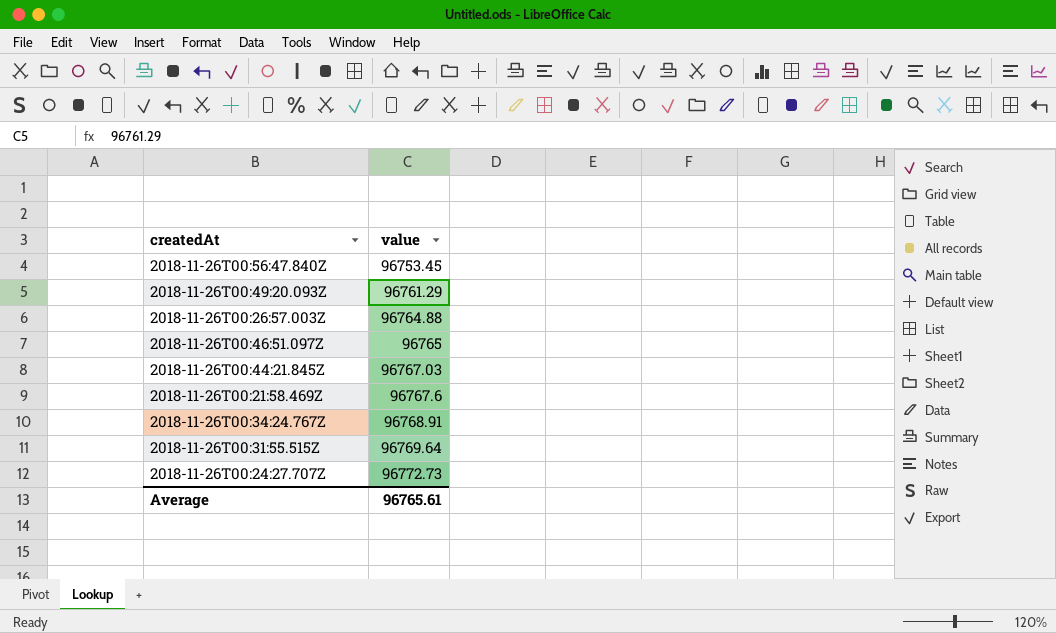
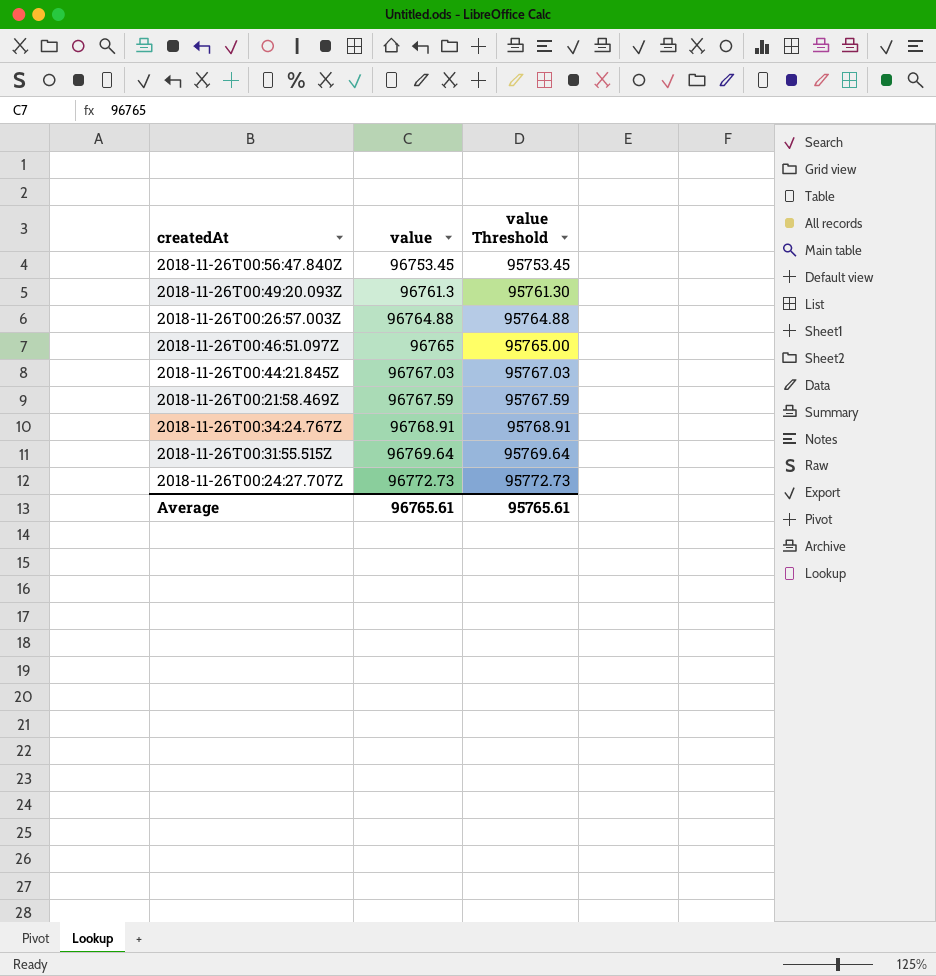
column value Threshold | formula: none -> [value] - 1000
2018-11-26T00:49:20.093Z | value: 96761.29 -> 96761.3
2018-11-26T00:21:58.469Z | value: 96767.6 -> 96767.59

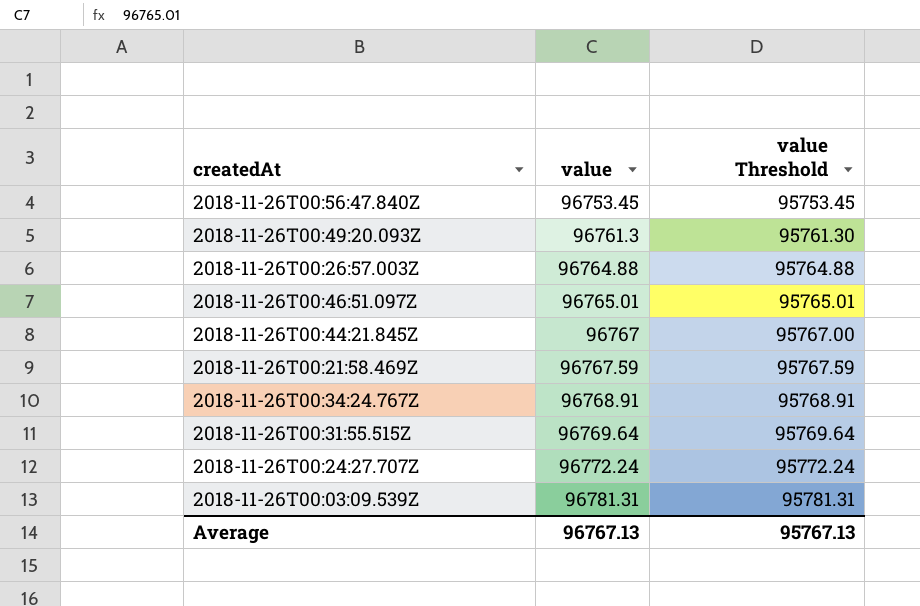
2018-11-26T00:46:51.097Z | value: 96765 -> 96765.01
2018-11-26T00:46:51.097Z | value Threshold: 95765.00 -> 95765.01
2018-11-26T00:44:21.845Z | value: 96767.03 -> 96767
2018-11-26T00:44:21.845Z | value Threshold: 95767.03 -> 95767.00
2018-11-26T00:24:27.707Z | value: 96772.73 -> 96772.24
2018-11-26T00:24:27.707Z | value Threshold: 95772.73 -> 95772.24
row 2018-11-26T00:03:09.539Z: none -> 96781.31 | 95781.31
Average | value: 96765.61 -> 96767.13
Average | value Threshold: 95765.61 -> 95767.13

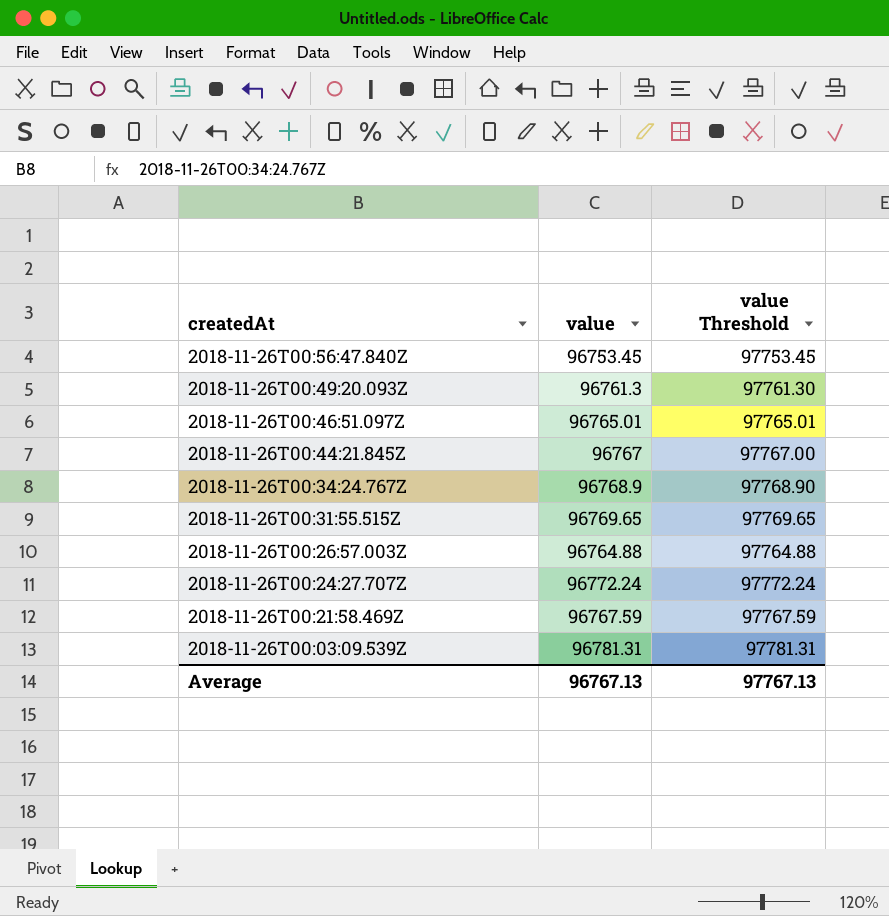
row order: value ascending -> createdAt descending
column value Threshold | formula: [value] - 1000 -> [value] + 1000
2018-11-26T00:34:24.767Z | value: 96768.91 -> 96768.9
2018-11-26T00:31:55.515Z | value: 96769.64 -> 96769.65
Average | value Threshold: 95767.13 -> 97767.13

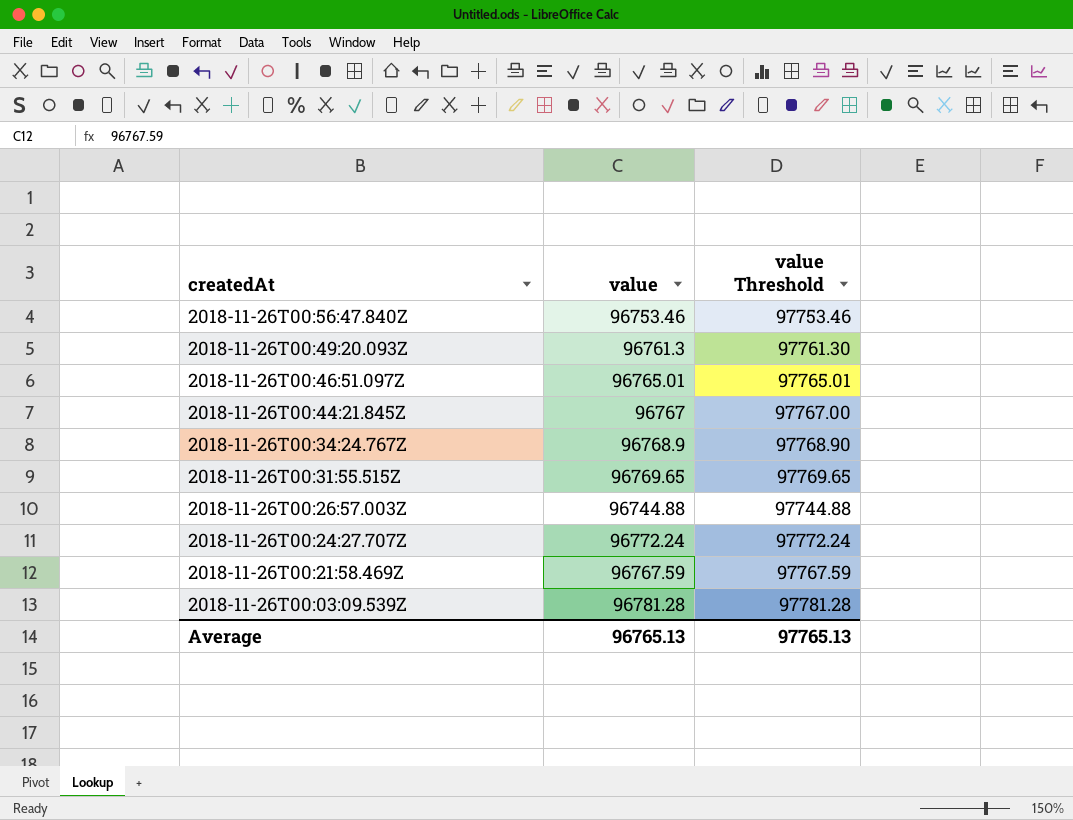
2018-11-26T00:56:47.840Z | value: 96753.45 -> 96753.46
2018-11-26T00:56:47.840Z | value Threshold: 97753.45 -> 97753.46
2018-11-26T00:26:57.003Z | value: 96764.88 -> 96744.88
2018-11-26T00:26:57.003Z | value Threshold: 97764.88 -> 97744.88
2018-11-26T00:03:09.539Z | value: 96781.31 -> 96781.28
2018-11-26T00:03:09.539Z | value Threshold: 97781.31 -> 97781.28
Average | value: 96767.13 -> 96765.13
Average | value Threshold: 97767.13 -> 97765.13

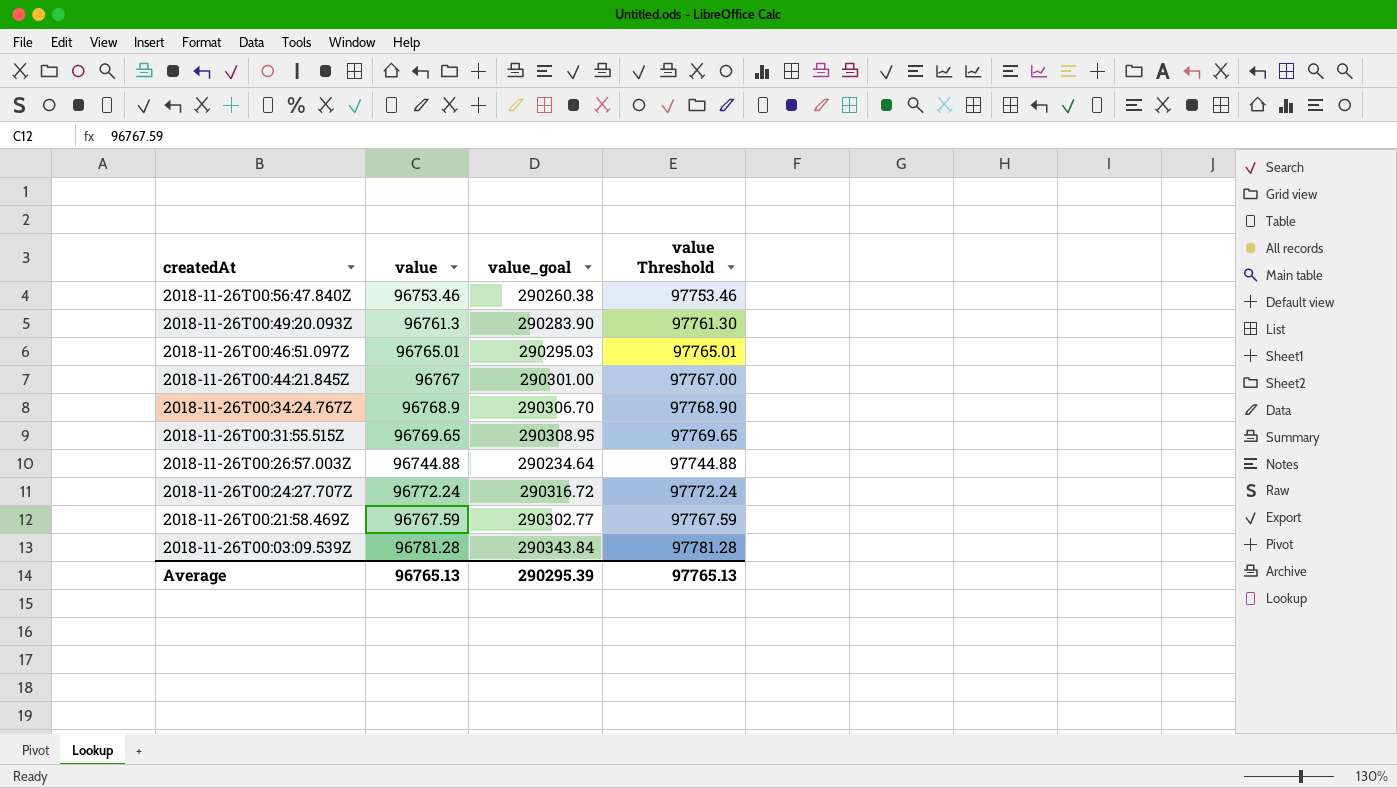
column value_goal | formula: none -> [value] * 3

